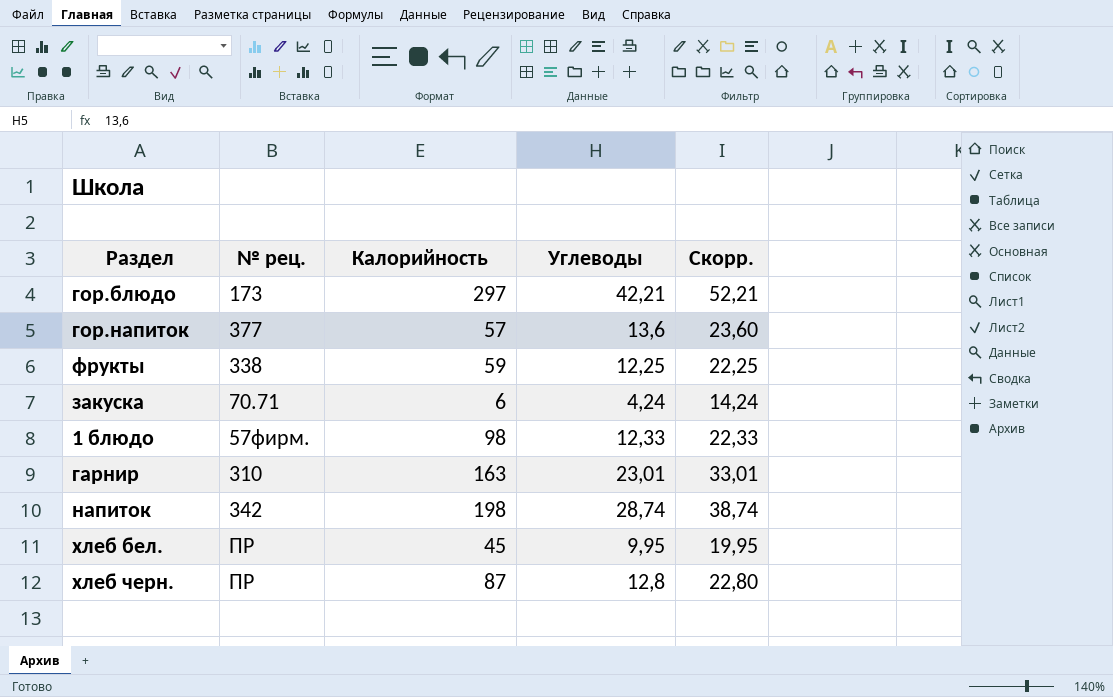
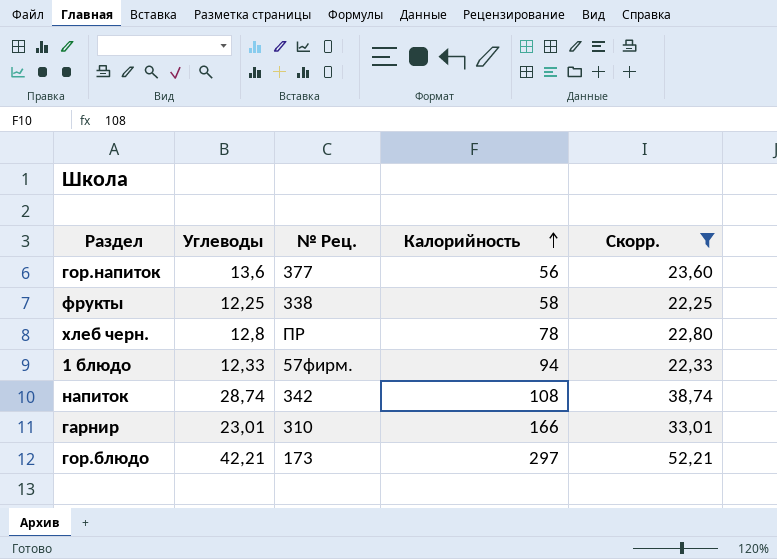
filter: none -> Скорр. >= 22,25
row order: none -> Калорийность ascending
column Углеводы | position: 4 -> 2
column name: № рец. -> № Рец.
гор.напиток | Калорийность: 57 -> 56
фрукты | Калорийность: 59 -> 58
хлеб черн. | Калорийность: 87 -> 78
1 блюдо | Калорийность: 98 -> 94
напиток | Калорийность: 198 -> 108
гарнир | Калорийность: 163 -> 166

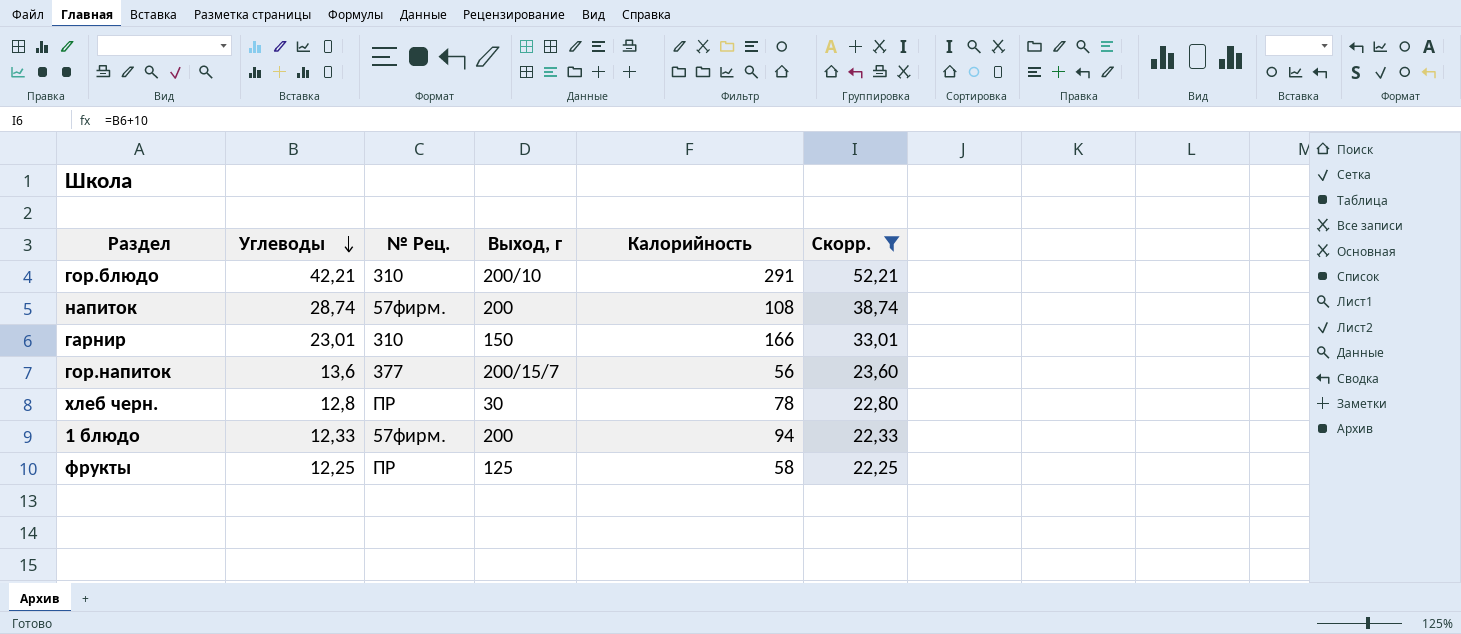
row order: Калорийность ascending -> Углеводы descending
column Выход, г | position: none -> 4
гор.блюдо | № Рец.: 173 -> 310
гор.блюдо | Калорийность: 297 -> 291
напиток | № Рец.: 342 -> 57фирм.
фрукты | № Рец.: 338 -> ПР

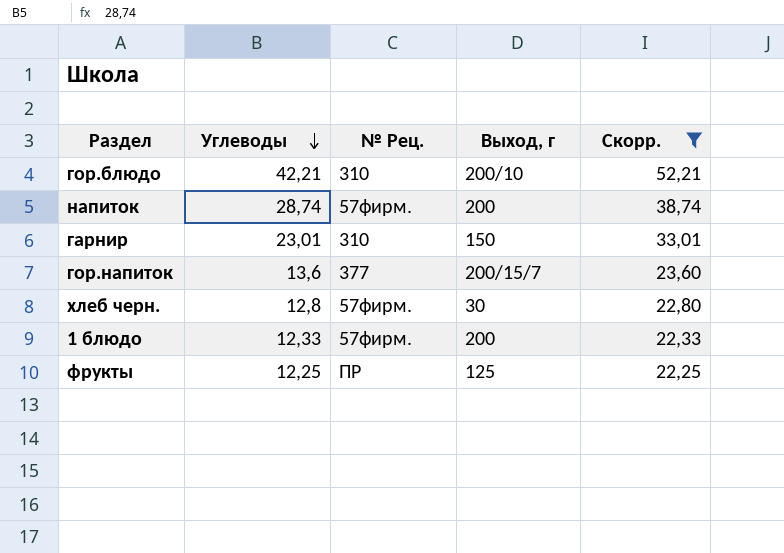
column Калорийность | position: 5 -> none
хлеб черн. | № Рец.: ПР -> 57фирм.

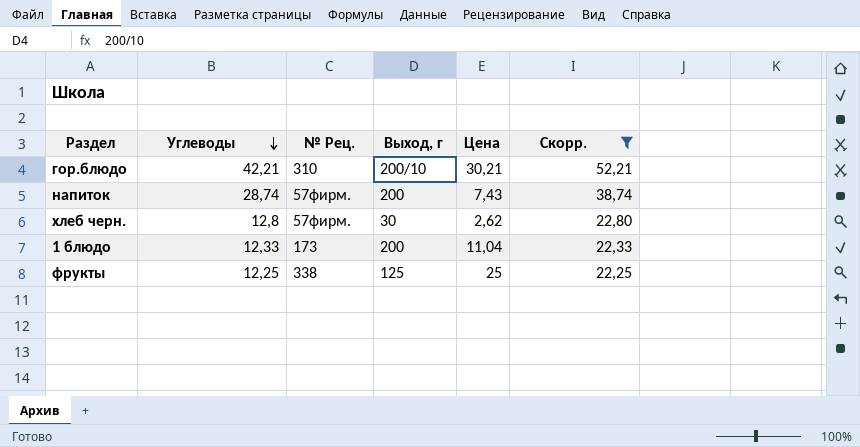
column Цена | position: none -> 5
row гарнир: 23,01 | 310 | 150 | 33,01 -> none
row гор.напиток: 13,6 | 377 | 200/15/7 | 23,60 -> none
1 блюдо | № Рец.: 57фирм. -> 173
фрукты | № Рец.: ПР -> 338

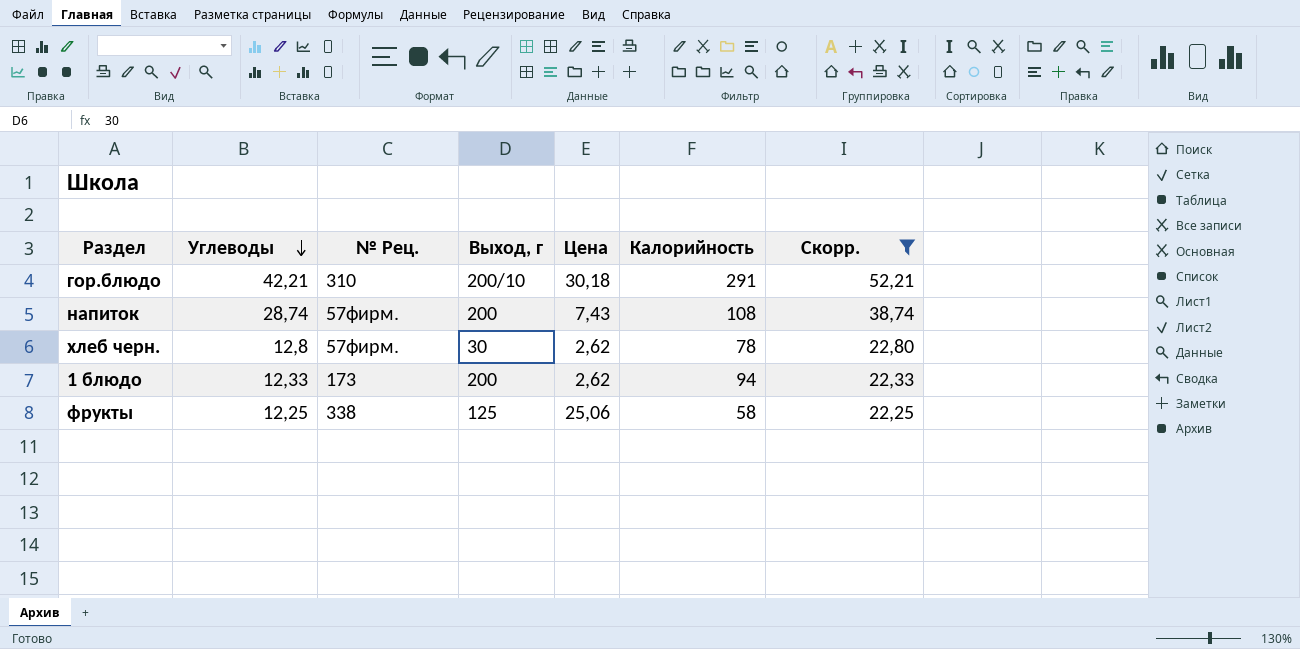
column Калорийность | position: none -> 6
гор.блюдо | Цена: 30,21 -> 30,18
1 блюдо | Цена: 11,04 -> 2,62
фрукты | Цена: 25 -> 25,06

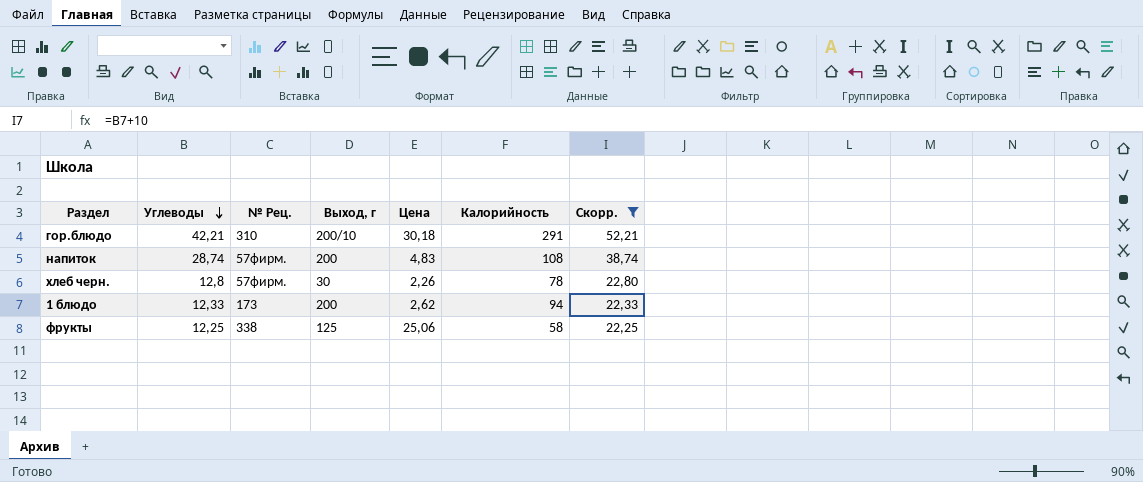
напиток | Цена: 7,43 -> 4,83
хлеб черн. | Цена: 2,62 -> 2,26

